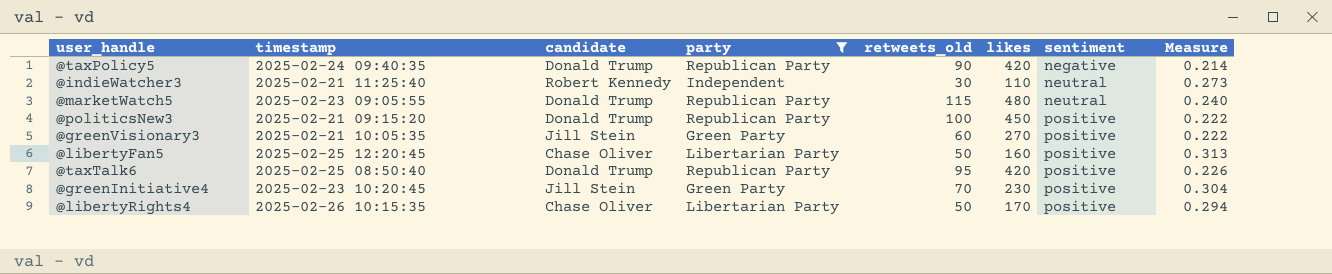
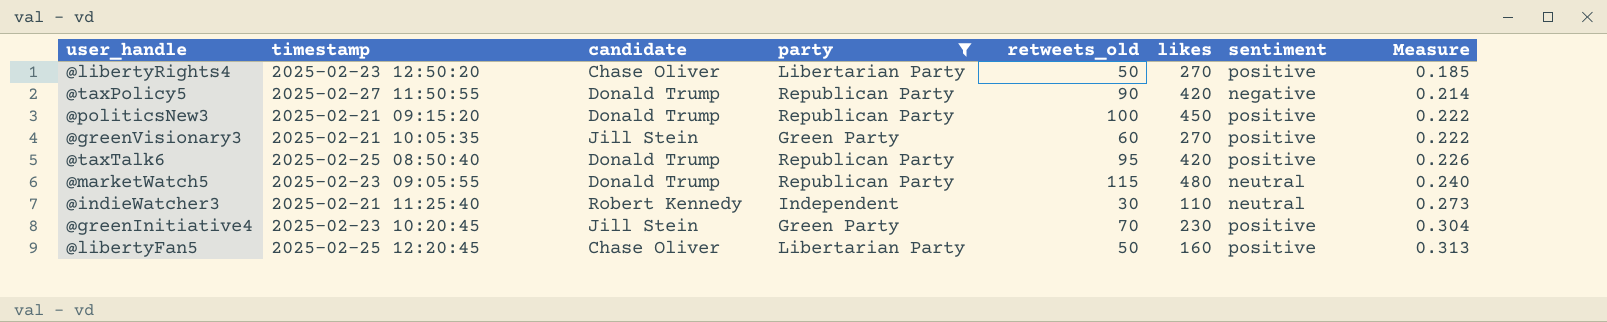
row order: sentiment ascending -> Measure ascending
@libertyRights4 | timestamp: 2025-02-26 10:15:35 -> 2025-02-23 12:50:20
@libertyRights4 | likes: 170 -> 270
@libertyRights4 | Measure: 0.294 -> 0.185
@taxPolicy5 | timestamp: 2025-02-24 09:40:35 -> 2025-02-27 11:50:55

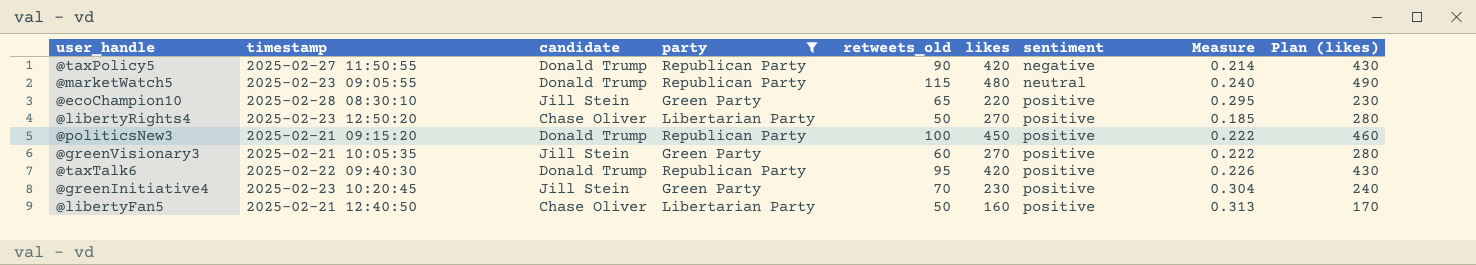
row order: Measure ascending -> sentiment ascending
column Plan (likes) | formula: none -> [likes] + 10
row @indieWatcher3: 2025-02-21 11:25:40 | Robert Kennedy | Independent | 30 | 110 | neutral | 0.273 -> none
row @ecoChampion10: none -> 2025-02-28 08:30:10 | Jill Stein | Green Party | 65 | 220 | positive | 0.295 | 230
@taxTalk6 | timestamp: 2025-02-25 08:50:40 -> 2025-02-22 09:40:30
@libertyFan5 | timestamp: 2025-02-25 12:20:45 -> 2025-02-21 12:40:50

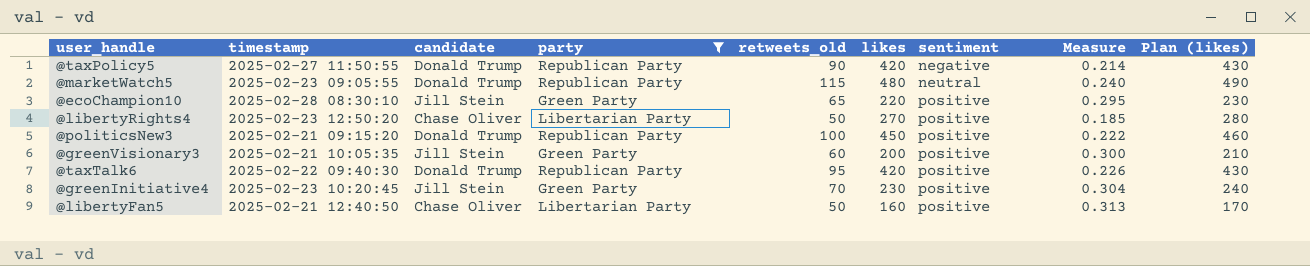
@greenVisionary3 | likes: 270 -> 200
@greenVisionary3 | Measure: 0.222 -> 0.300
@greenVisionary3 | Plan (likes): 280 -> 210

